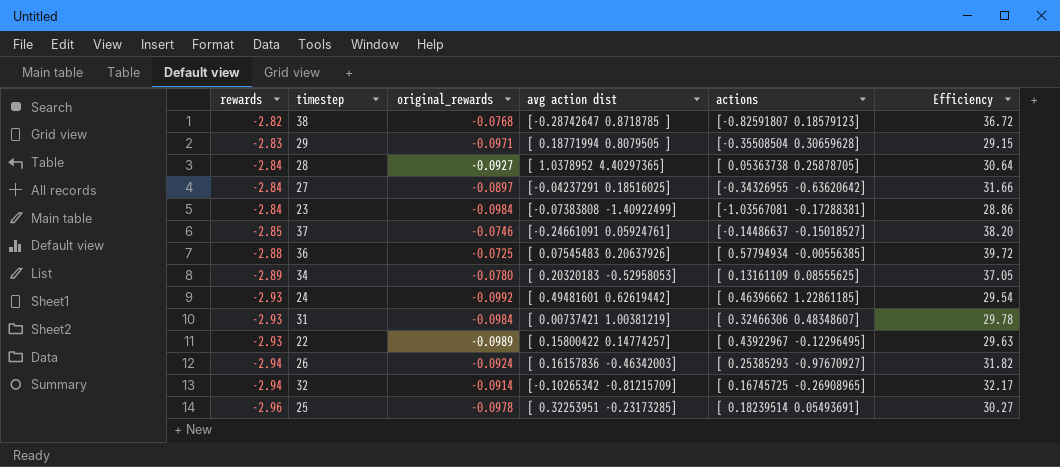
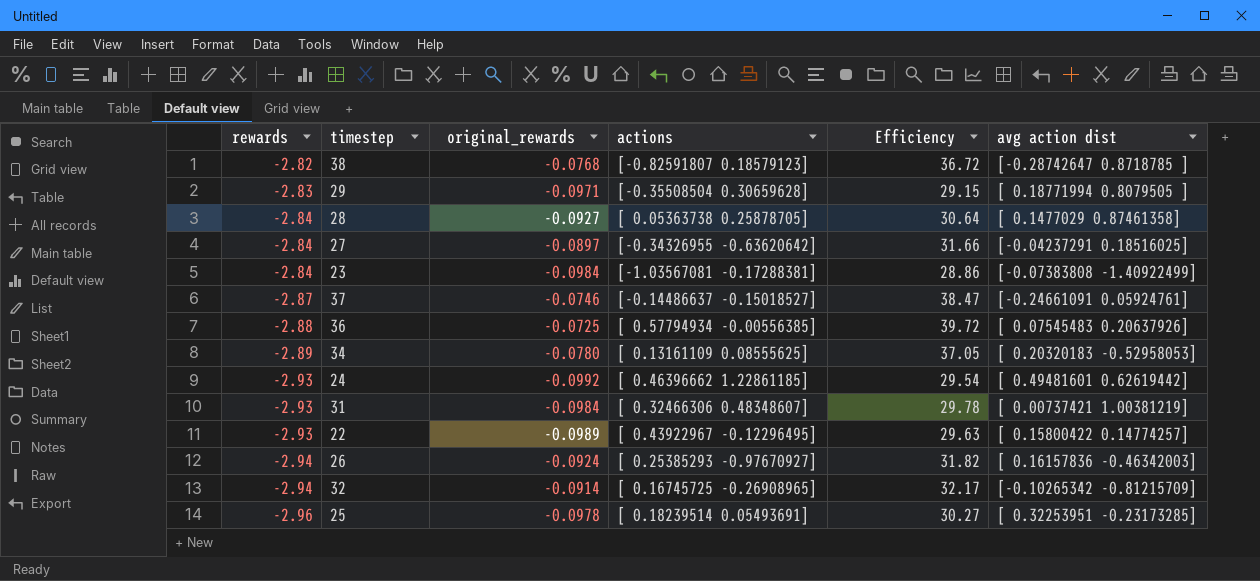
column avg action dist | position: 4 -> 6
28 | avg action dist: [ 1.0378952 4.40297365] -> [ 0.1477029 0.87461358]
37 | rewards: -2.85 -> -2.87
37 | Efficiency: 38.20 -> 38.47

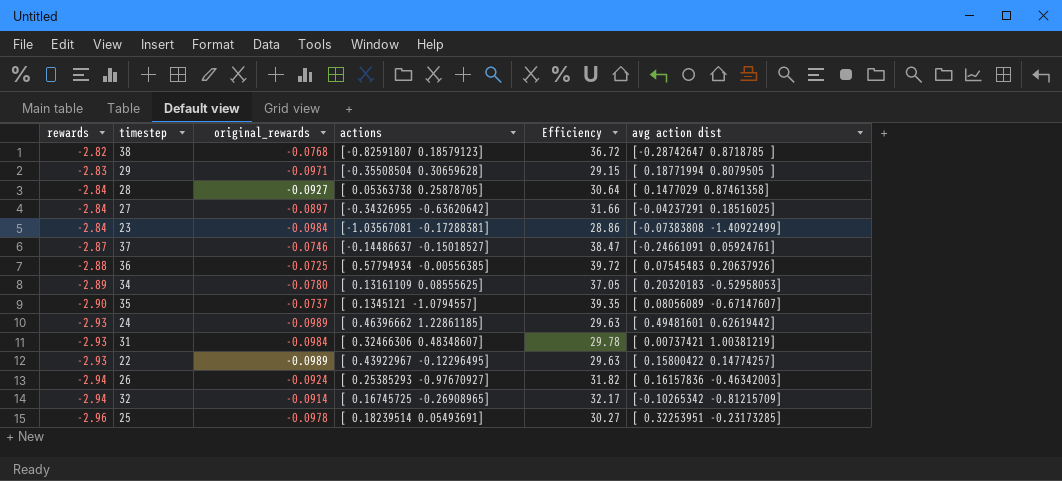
row 35: none -> -2.90 | -0.0737 | [ 0.1345121 -1.0794557] | 39.35 | [ 0.08056089 -0.67147607]
24 | original_rewards: -0.0992 -> -0.0989
24 | Efficiency: 29.54 -> 29.63

